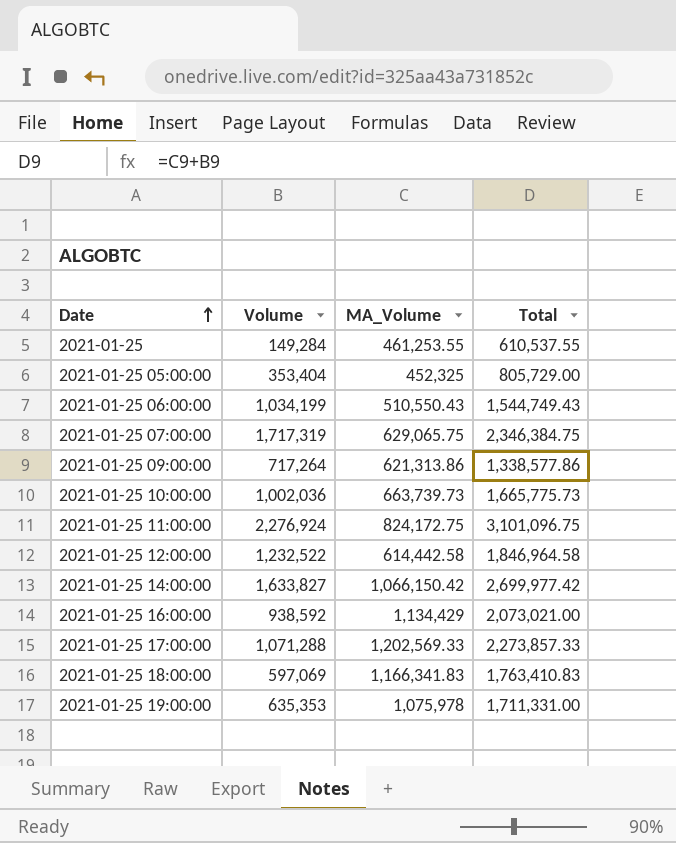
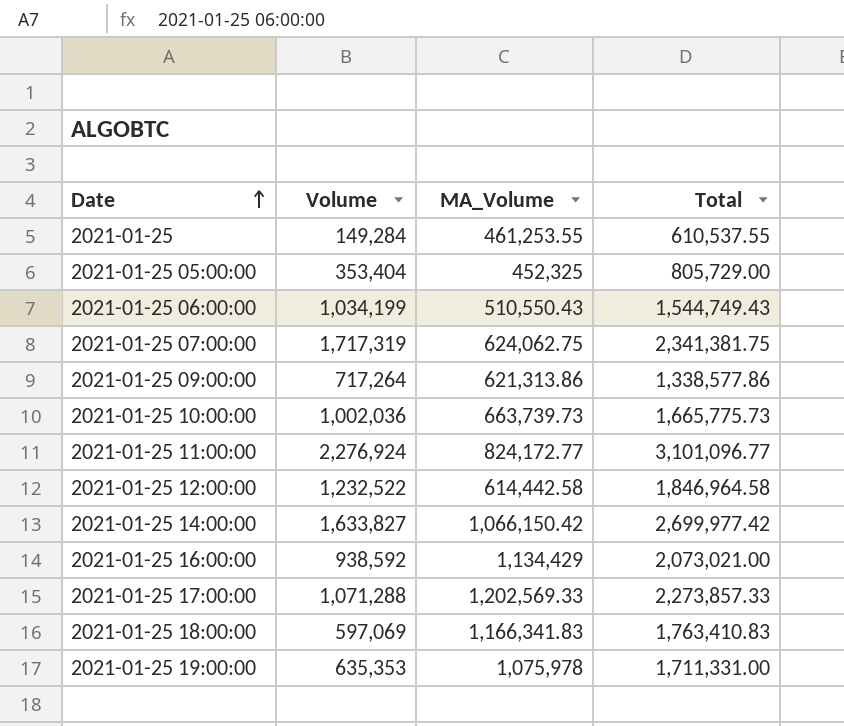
2021-01-25 07:00:00 | MA_Volume: 629,065.75 -> 624,062.75
2021-01-25 07:00:00 | Total: 2,346,384.75 -> 2,341,381.75
2021-01-25 11:00:00 | MA_Volume: 824,172.75 -> 824,172.77
2021-01-25 11:00:00 | Total: 3,101,096.75 -> 3,101,096.77

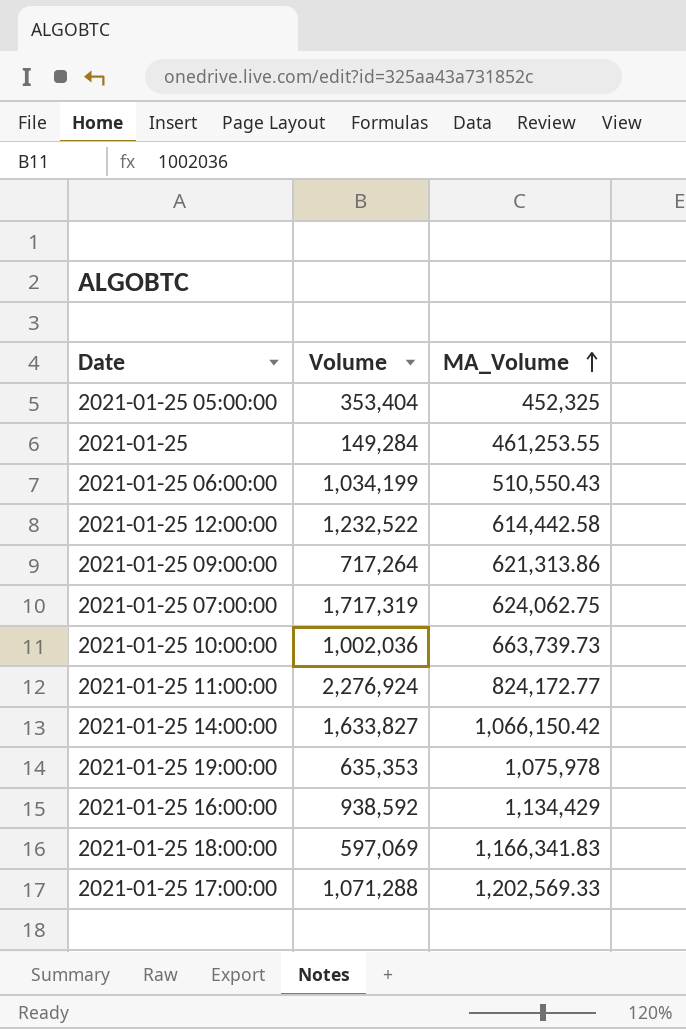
row order: Date ascending -> MA_Volume ascending
column Total | formula: [Volume] + [MA_Volume] -> none

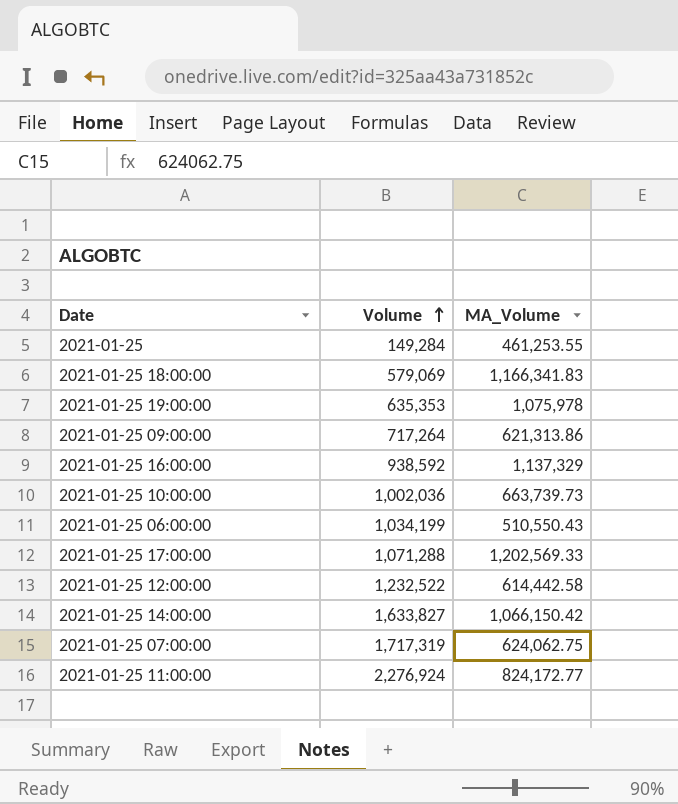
row order: MA_Volume ascending -> Volume ascending
row 2021-01-25 05:00:00: 353,404 | 452,325 -> none
2021-01-25 18:00:00 | Volume: 597,069 -> 579,069
2021-01-25 16:00:00 | MA_Volume: 1,134,429 -> 1,137,329

